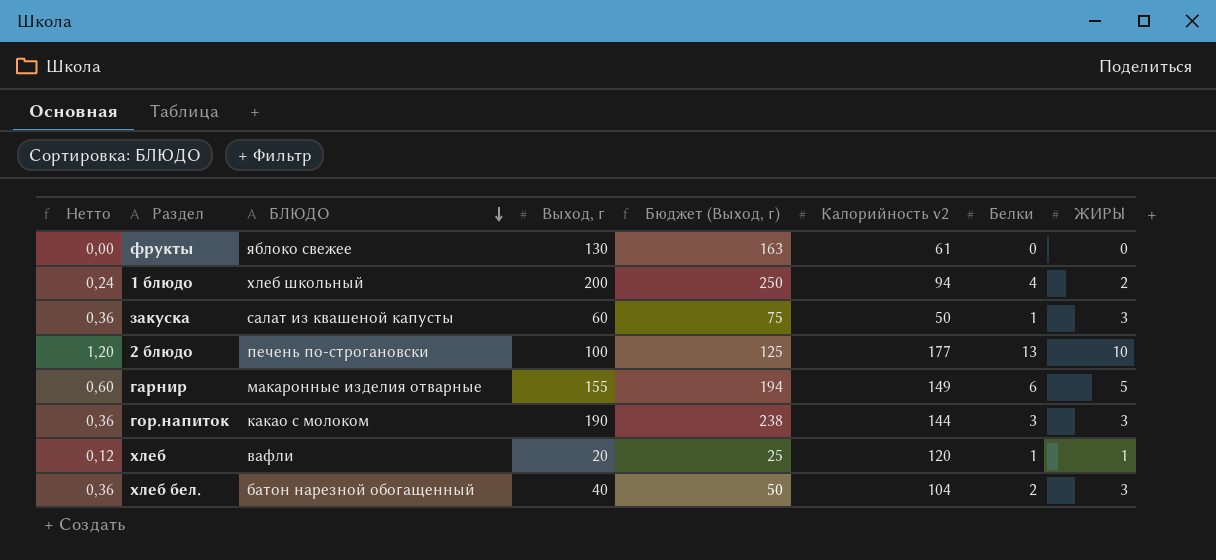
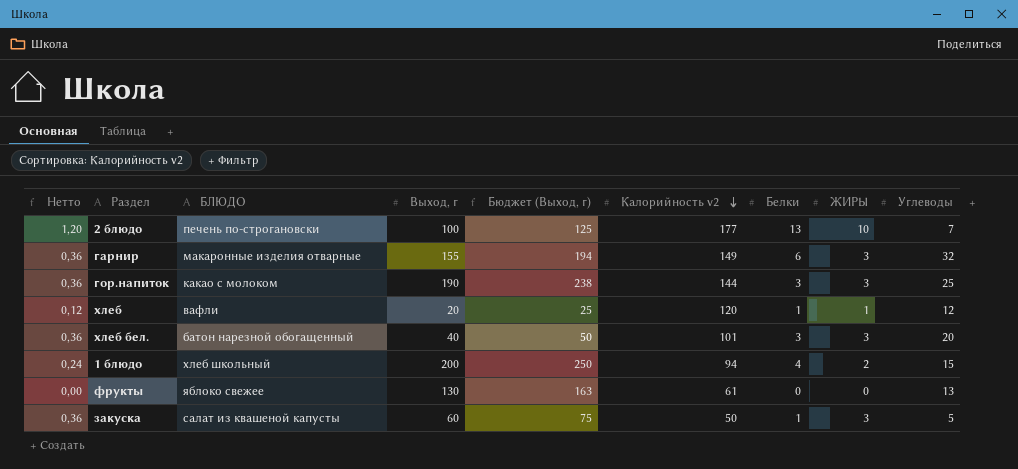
row order: БЛЮДО descending -> Калорийность v2 descending
column Углеводы | position: none -> 9
гарнир | Нетто: 0,60 -> 0,36
гарнир | ЖИРЫ: 5 -> 3
хлеб бел. | Калорийность v2: 104 -> 101
хлеб бел. | Белки: 2 -> 3

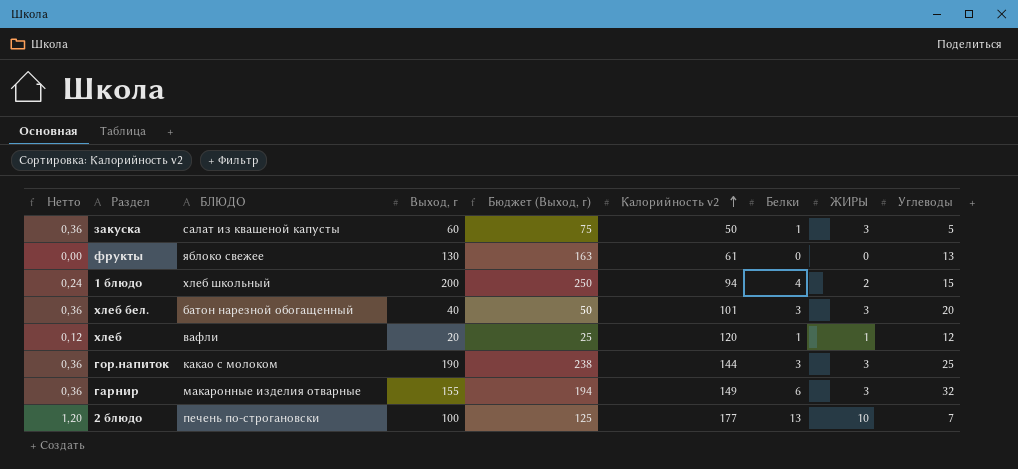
row order: Калорийность v2 descending -> Калорийность v2 ascending

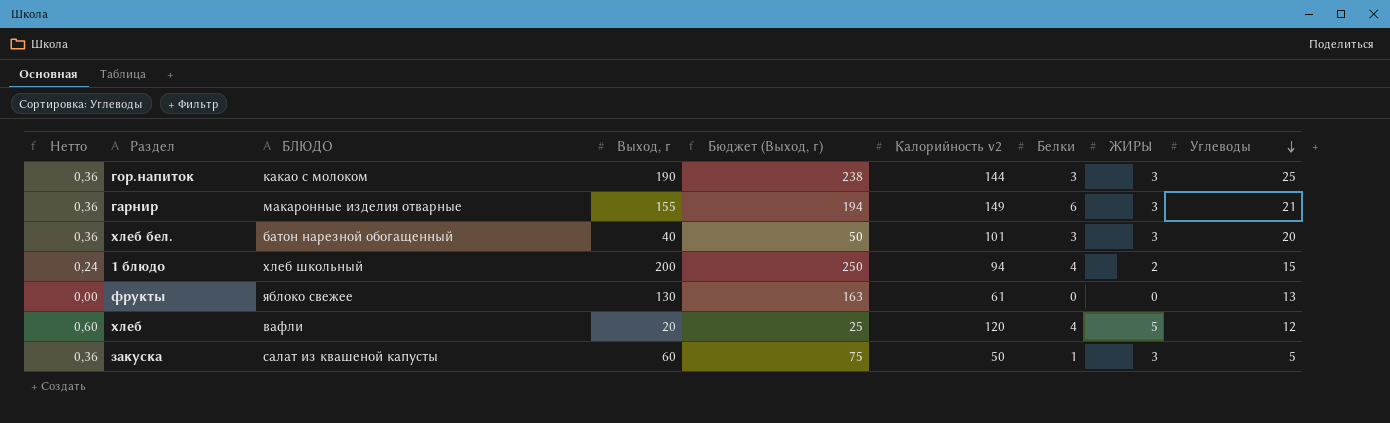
row order: Калорийность v2 ascending -> Углеводы descending
row 2 блюдо: 1,20 | печень по-строгановски | 100 | 125 | 177 | 13 | 10 | 7 -> none
гарнир | Углеводы: 32 -> 21
хлеб | Нетто: 0,12 -> 0,60
хлеб | Белки: 1 -> 4
хлеб | ЖИРЫ: 1 -> 5

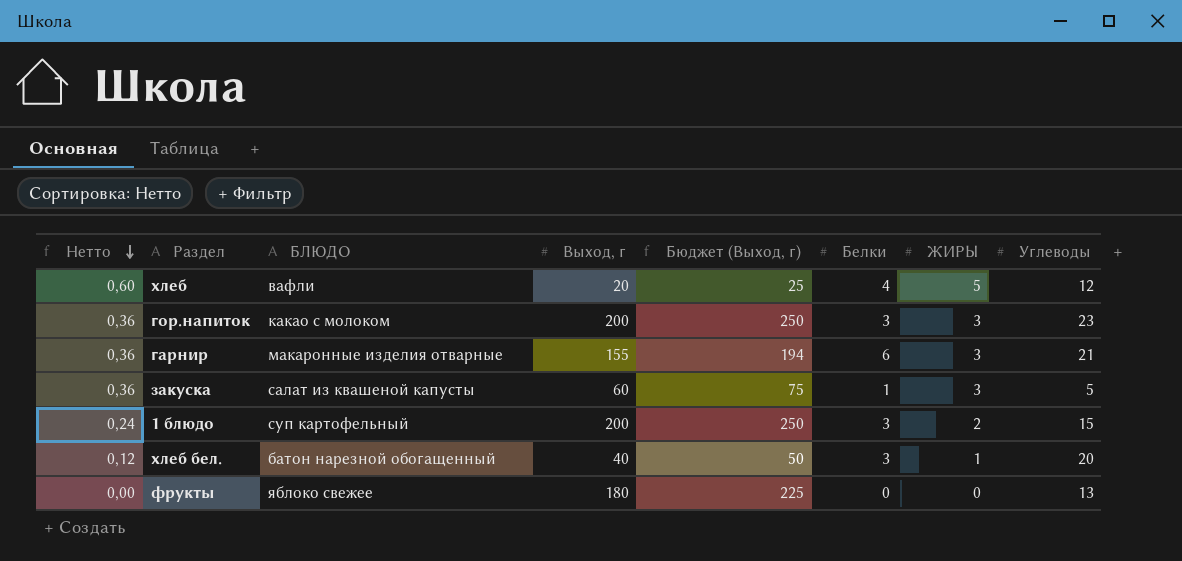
row order: Углеводы descending -> Нетто descending
column Калорийность v2 | position: 6 -> none
гор.напиток | Выход, г: 190 -> 200
гор.напиток | Бюджет (Выход, г): 238 -> 250
гор.напиток | Углеводы: 25 -> 23
1 блюдо | БЛЮДО: хлеб школьный -> суп картофельный
1 блюдо | Белки: 4 -> 3
хлеб бел. | Нетто: 0,36 -> 0,12
хлеб бел. | ЖИРЫ: 3 -> 1
фрукты | Выход, г: 130 -> 180
фрукты | Бюджет (Выход, г): 163 -> 225

